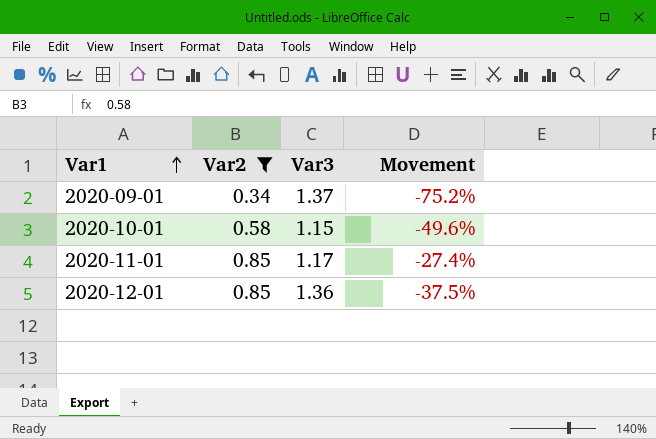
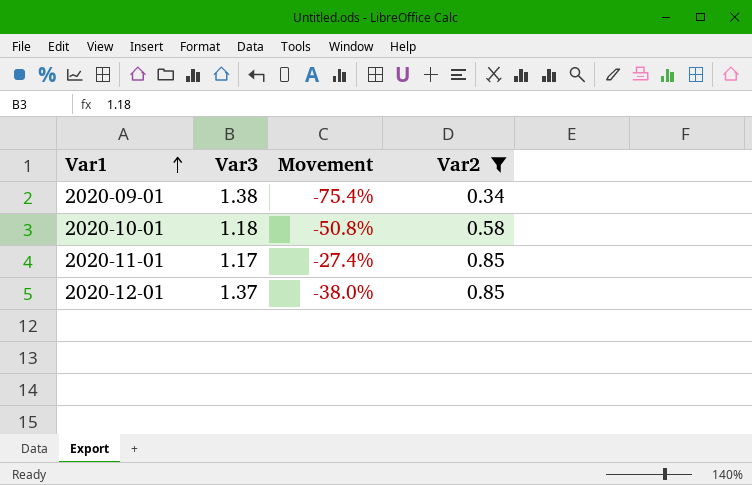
column Var2 | position: 2 -> 4
2020-09-01 | Var3: 1.37 -> 1.38
2020-09-01 | Movement: -75.2% -> -75.4%
2020-10-01 | Var3: 1.15 -> 1.18
2020-10-01 | Movement: -49.6% -> -50.8%
2020-12-01 | Var3: 1.36 -> 1.37
2020-12-01 | Movement: -37.5% -> -38.0%

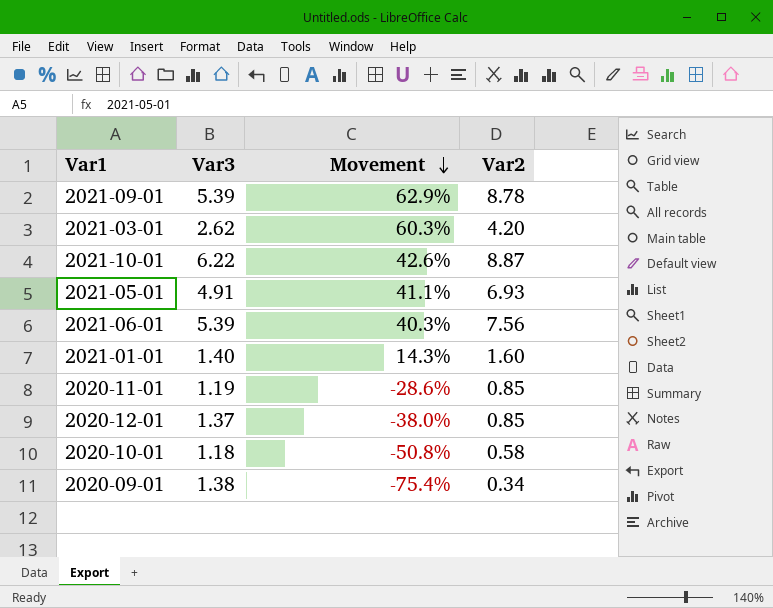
filter: Var2 <= 0.85 -> none
row order: Var1 ascending -> Movement descending
2020-11-01 | Var3: 1.17 -> 1.19
2020-11-01 | Movement: -27.4% -> -28.6%

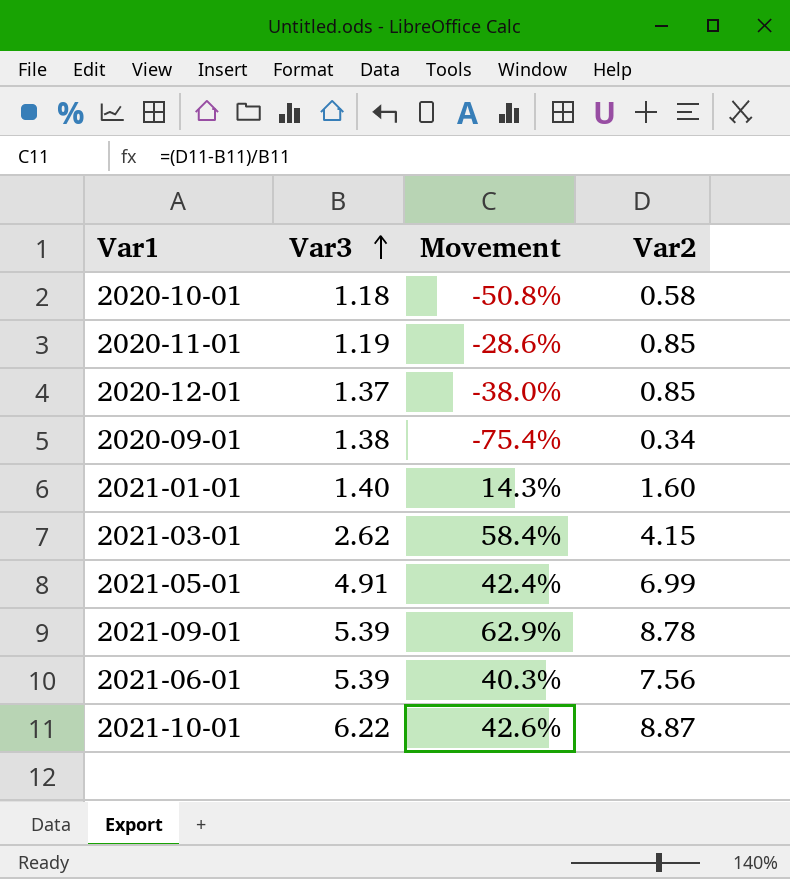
row order: Movement descending -> Var3 ascending
2021-03-01 | Movement: 60.3% -> 58.4%
2021-03-01 | Var2: 4.20 -> 4.15
2021-05-01 | Movement: 41.1% -> 42.4%
2021-05-01 | Var2: 6.93 -> 6.99

